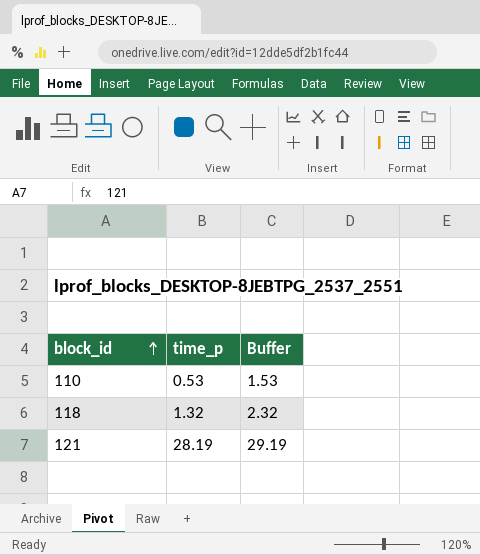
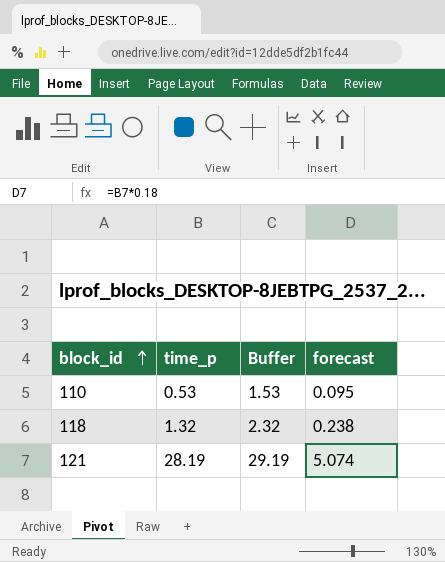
column forecast | formula: none -> [time_p] * 0.18

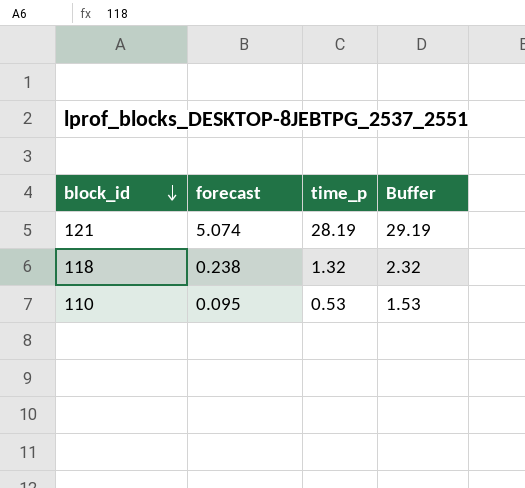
row order: block_id ascending -> block_id descending
column forecast | position: 4 -> 2

